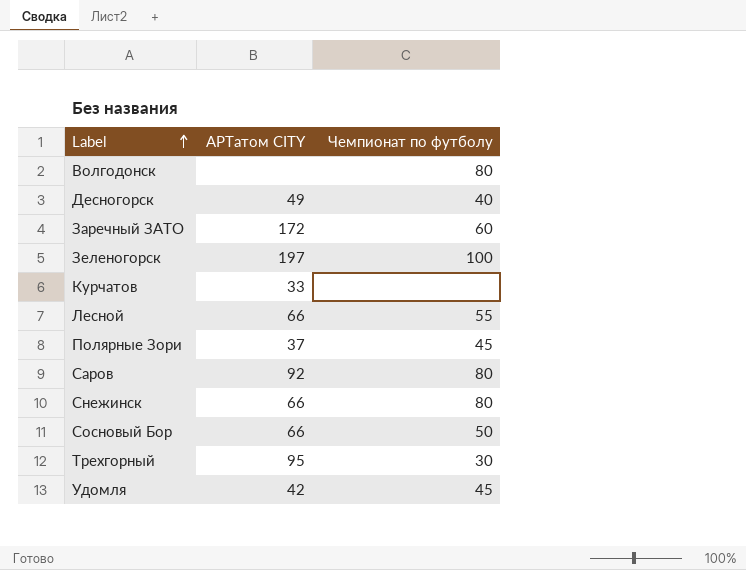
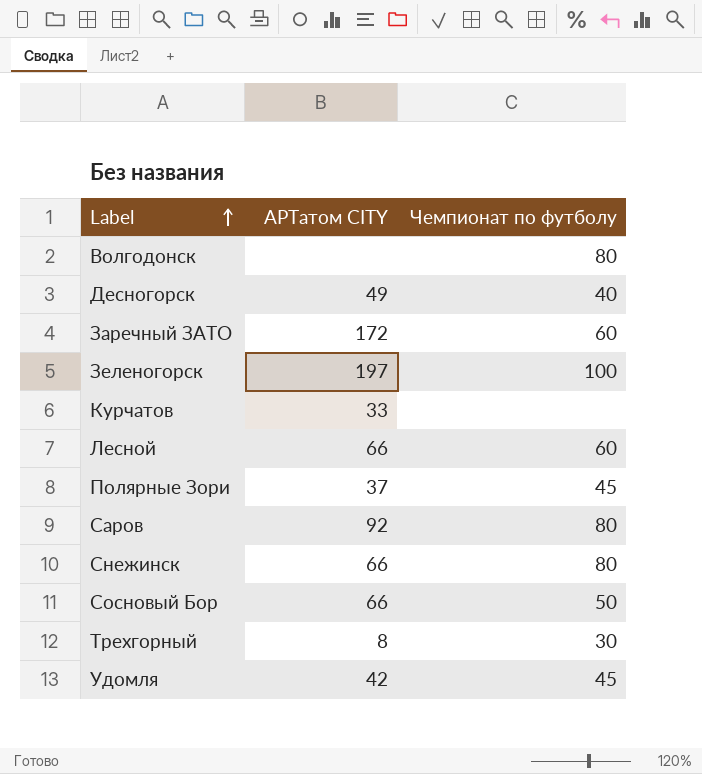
Лесной | Чемпионат по футболу: 55 -> 60
Трехгорный | АРТатом CITY: 95 -> 8

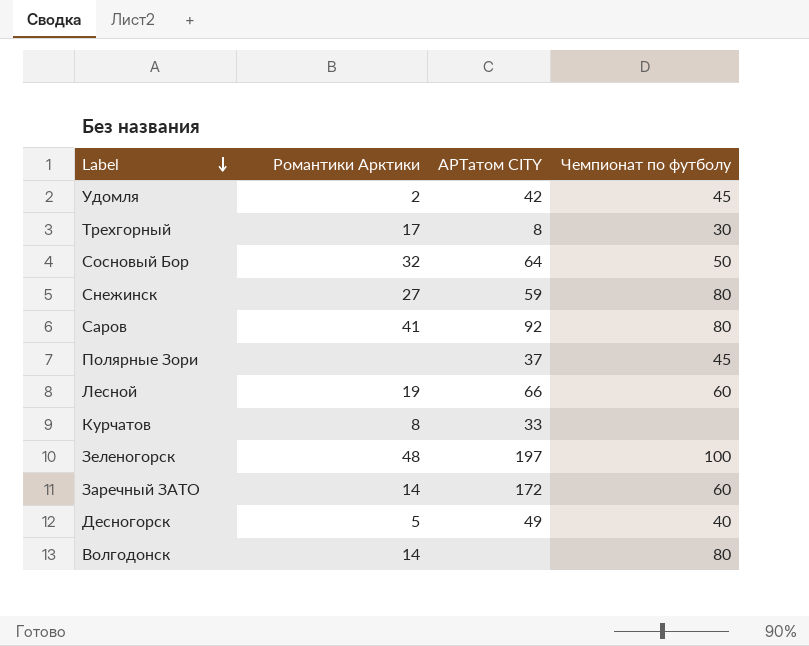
row order: Label ascending -> Label descending
column Романтики Арктики | position: none -> 2
Сосновый Бор | АРТатом CITY: 66 -> 64
Снежинск | АРТатом CITY: 66 -> 59

